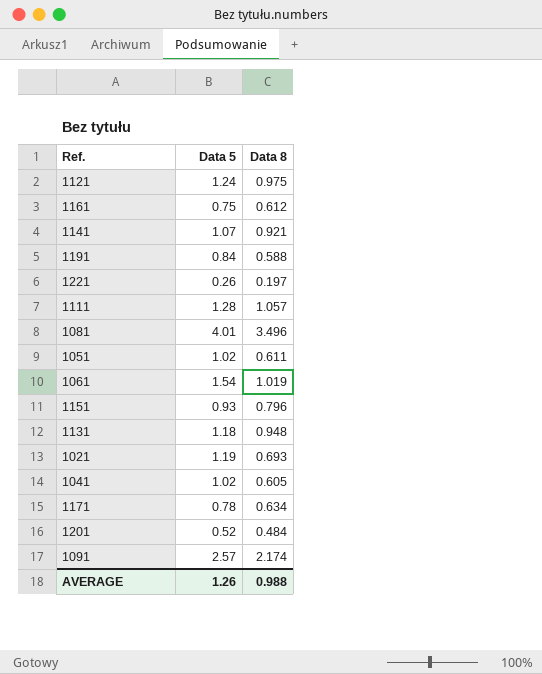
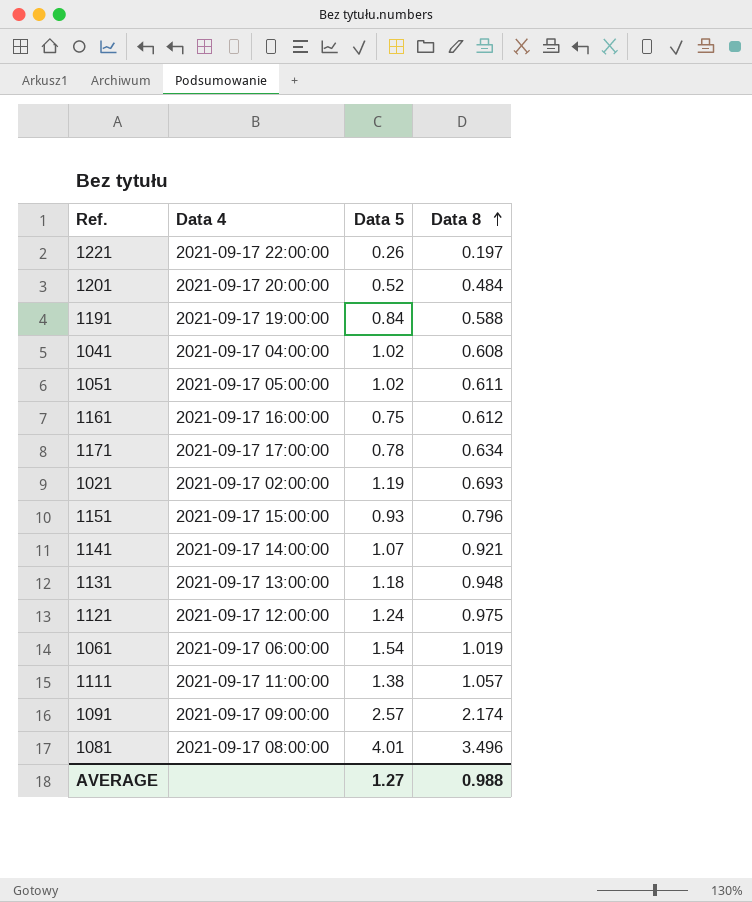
row order: none -> Data 8 ascending
column Data 4 | position: none -> 2
1041 | Data 8: 0.605 -> 0.608
1111 | Data 5: 1.28 -> 1.38
AVERAGE | Data 5: 1.26 -> 1.27

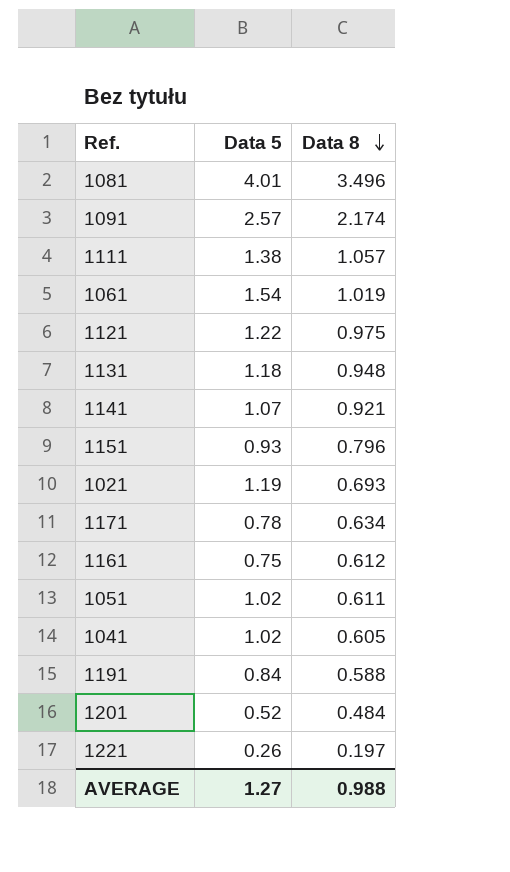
row order: Data 8 ascending -> Data 8 descending
column Data 4 | position: 2 -> none
1121 | Data 5: 1.24 -> 1.22
1041 | Data 8: 0.608 -> 0.605

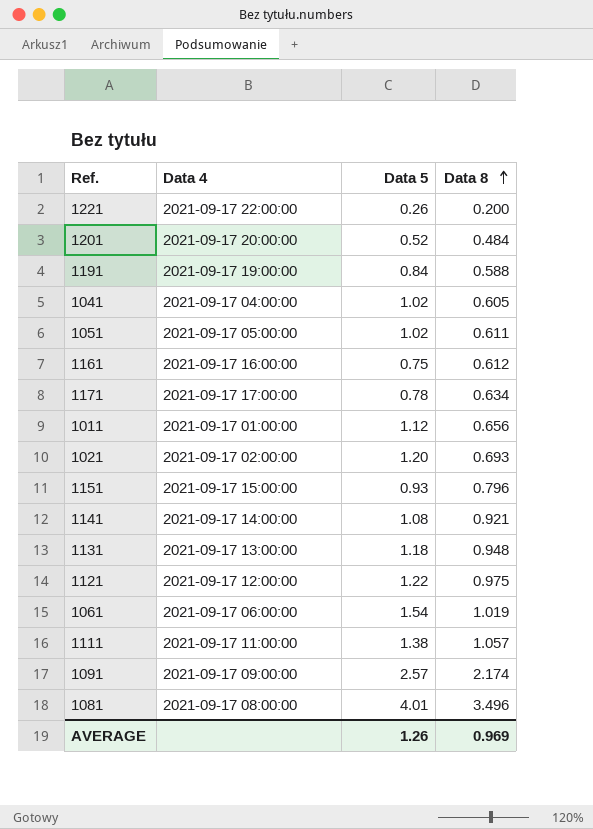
row order: Data 8 descending -> Data 8 ascending
column Data 4 | position: none -> 2
1221 | Data 8: 0.197 -> 0.200
row 1011: none -> 2021-09-17 01:00:00 | 1.12 | 0.656
1021 | Data 5: 1.19 -> 1.20
1141 | Data 5: 1.07 -> 1.08
AVERAGE | Data 5: 1.27 -> 1.26
AVERAGE | Data 8: 0.988 -> 0.969

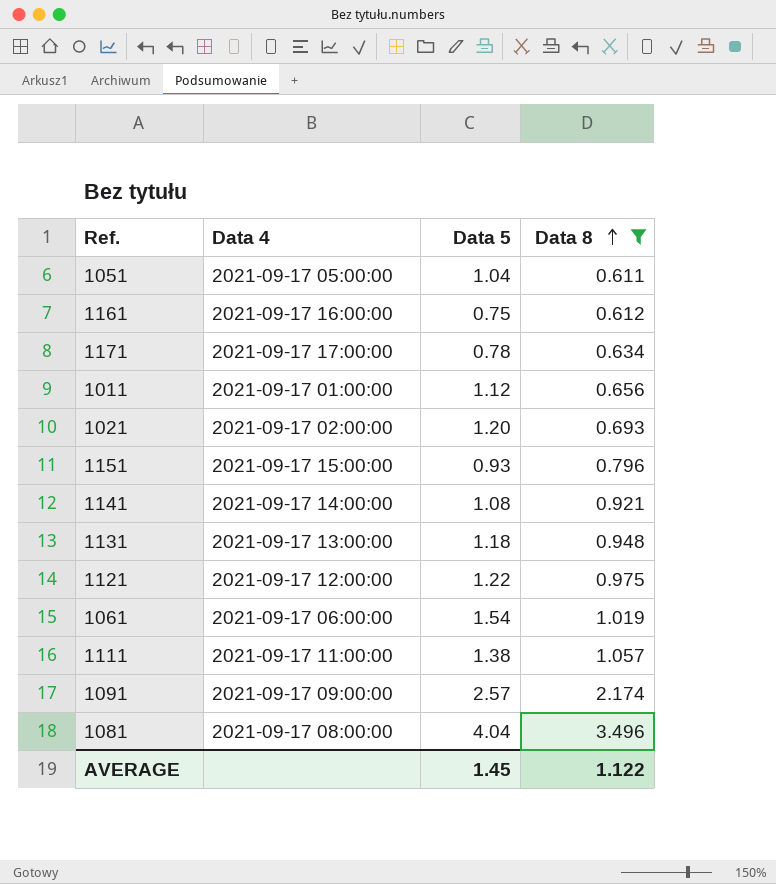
filter: none -> Data 8 >= 0.611
1051 | Data 5: 1.02 -> 1.04
1081 | Data 5: 4.01 -> 4.04
AVERAGE | Data 5: 1.26 -> 1.45
AVERAGE | Data 8: 0.969 -> 1.122

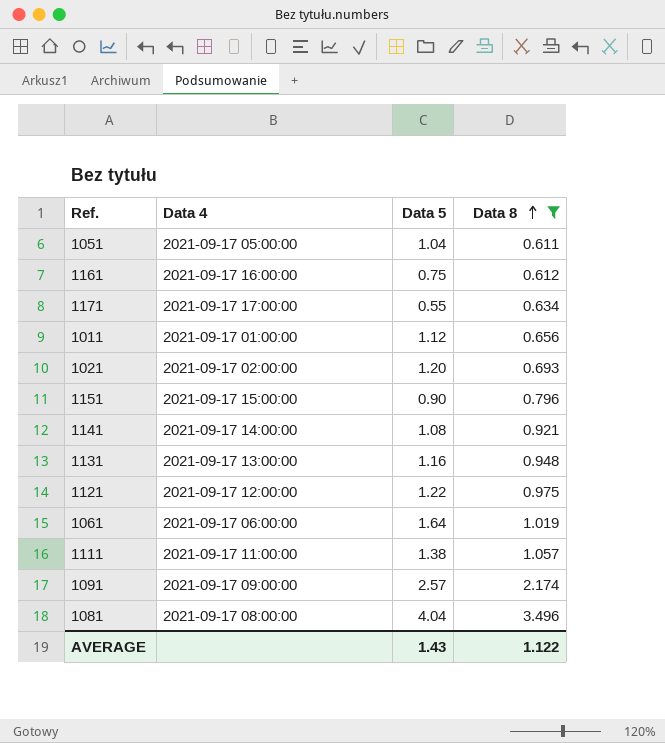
1171 | Data 5: 0.78 -> 0.55
1151 | Data 5: 0.93 -> 0.90
1131 | Data 5: 1.18 -> 1.16
1061 | Data 5: 1.54 -> 1.64
AVERAGE | Data 5: 1.45 -> 1.43

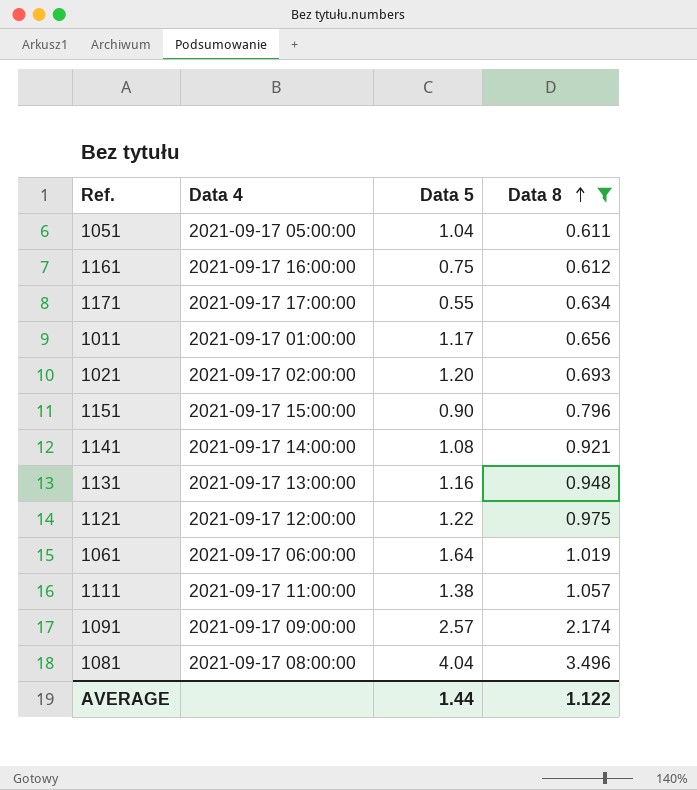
1011 | Data 5: 1.12 -> 1.17
AVERAGE | Data 5: 1.43 -> 1.44

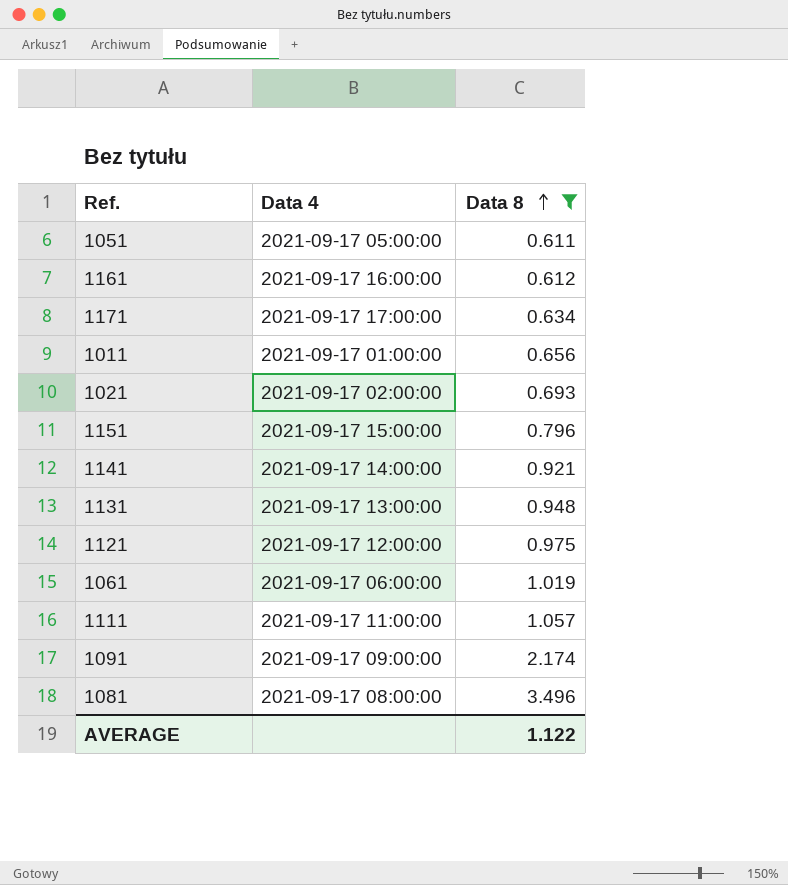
column Data 5 | position: 3 -> none

